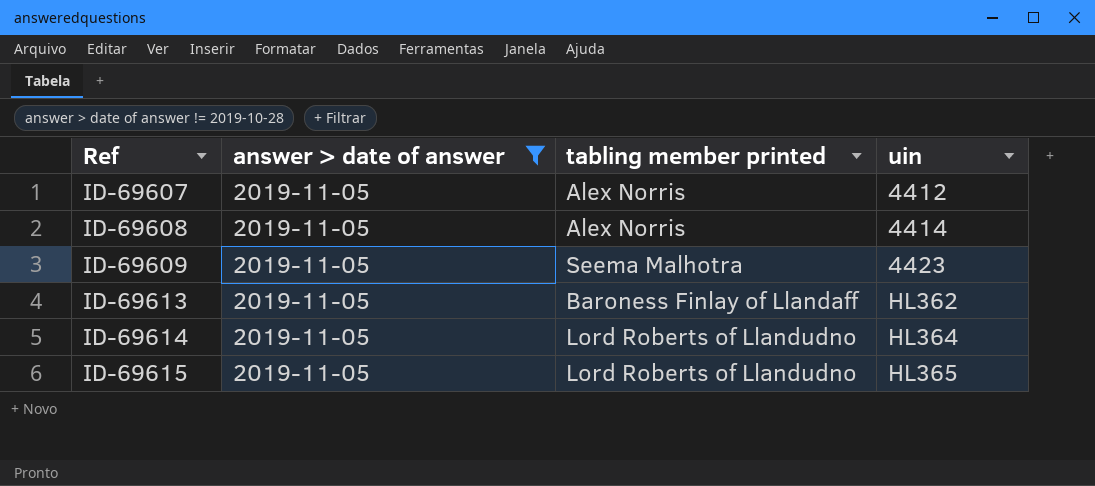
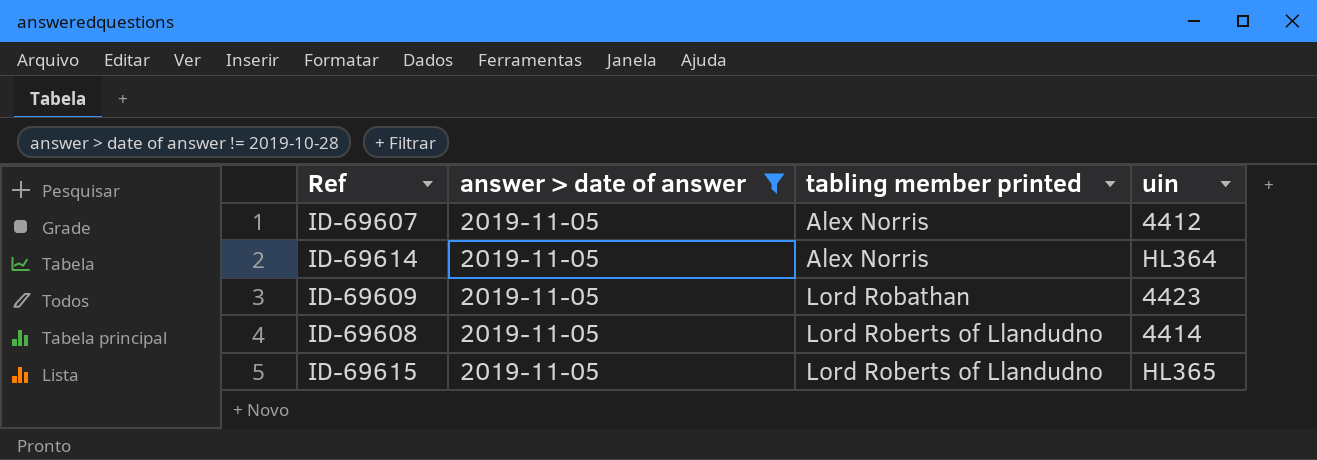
row order: Ref ascending -> tabling member printed ascending
row ID-69613: 2019-11-05 | Baroness Finlay of Llandaff | HL362 -> none
ID-69614 | tabling member printed: Lord Roberts of Llandudno -> Alex Norris
ID-69609 | tabling member printed: Seema Malhotra -> Lord Robathan
ID-69608 | tabling member printed: Alex Norris -> Lord Roberts of Llandudno

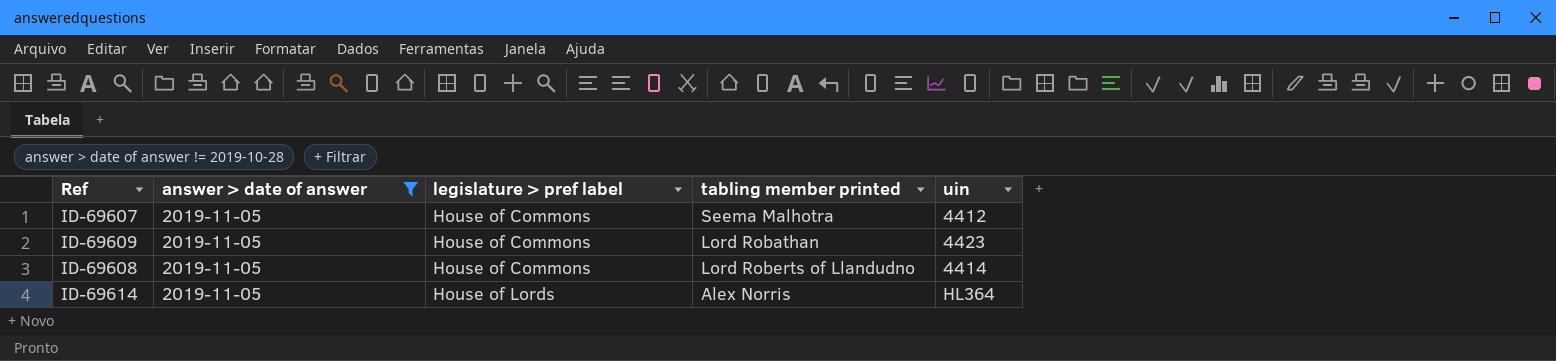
row order: tabling member printed ascending -> legislature > pref label ascending
column legislature > pref label | position: none -> 3
row ID-69615: 2019-11-05 | Lord Roberts of Llandudno | HL365 -> none
ID-69607 | tabling member printed: Alex Norris -> Seema Malhotra

